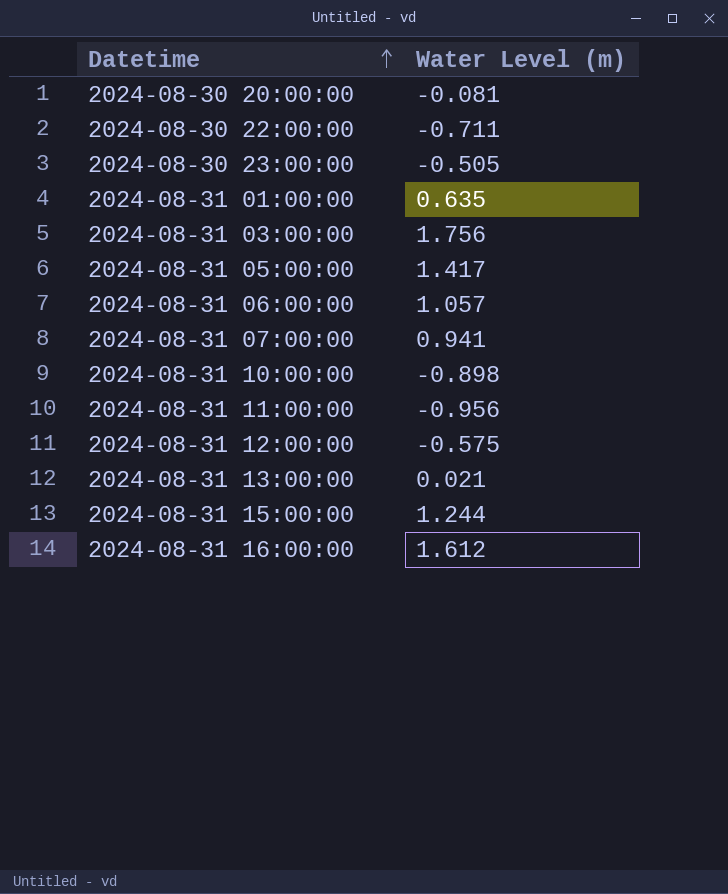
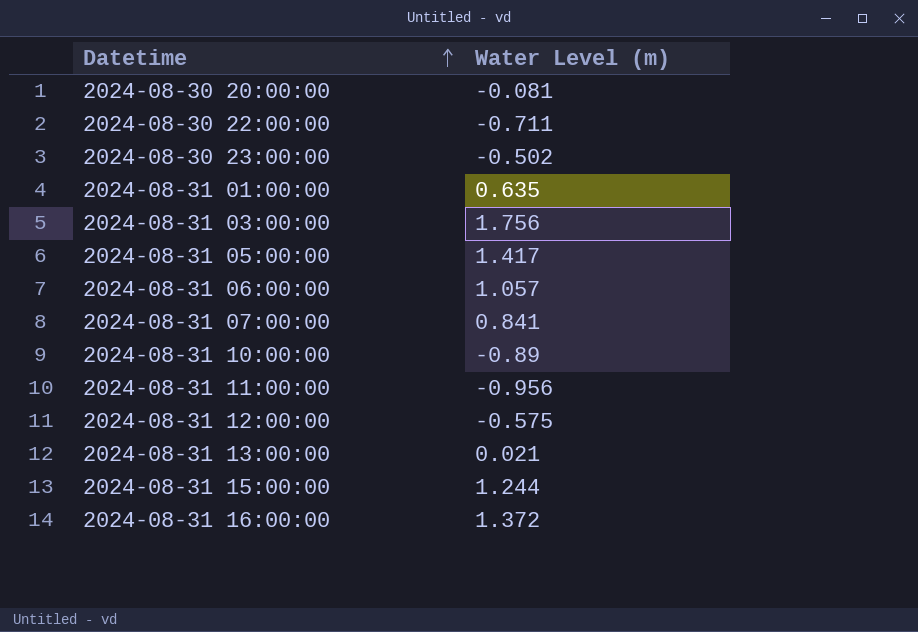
2024-08-30 23:00:00 | Water Level (m): -0.505 -> -0.502
2024-08-31 07:00:00 | Water Level (m): 0.941 -> 0.841
2024-08-31 10:00:00 | Water Level (m): -0.898 -> -0.89
2024-08-31 16:00:00 | Water Level (m): 1.612 -> 1.372

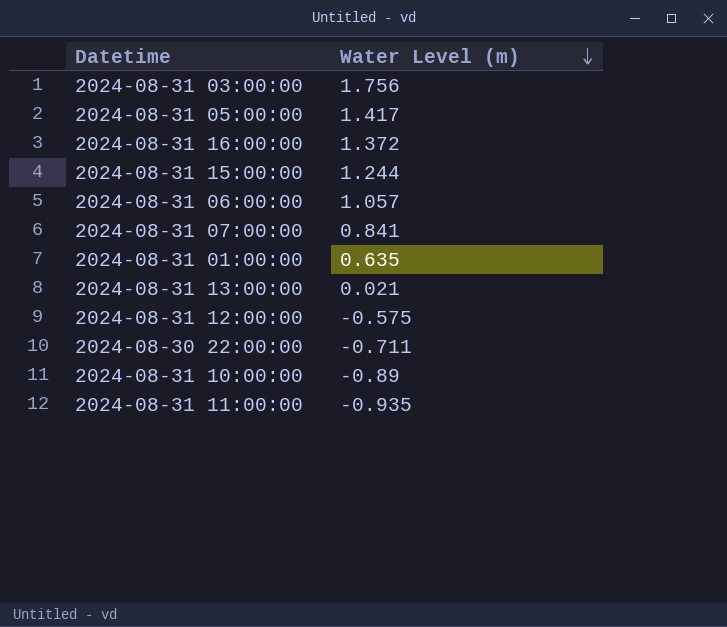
row order: Datetime ascending -> Water Level (m) descending
row 2024-08-30 20:00:00: -0.081 -> none
row 2024-08-30 23:00:00: -0.502 -> none
2024-08-31 11:00:00 | Water Level (m): -0.956 -> -0.935

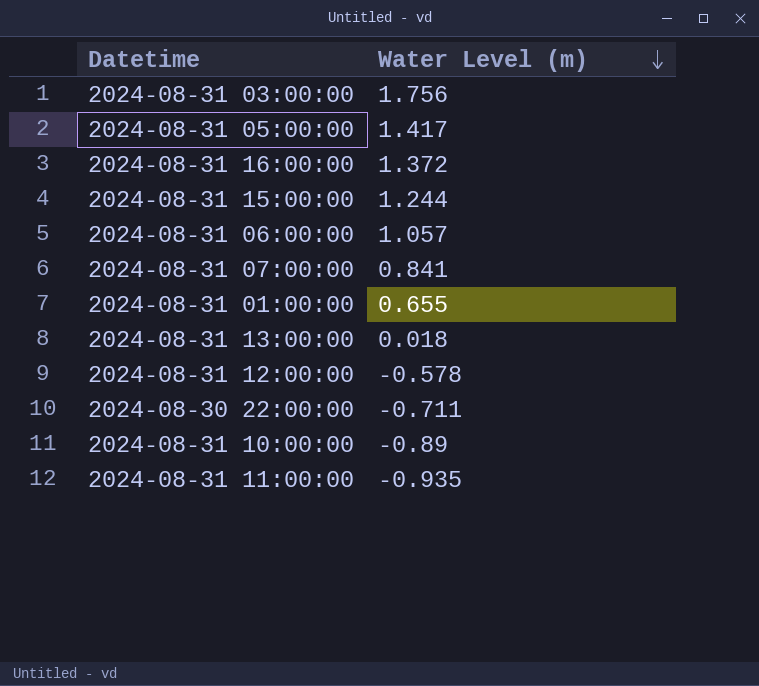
2024-08-31 01:00:00 | Water Level (m): 0.635 -> 0.655
2024-08-31 13:00:00 | Water Level (m): 0.021 -> 0.018
2024-08-31 12:00:00 | Water Level (m): -0.575 -> -0.578

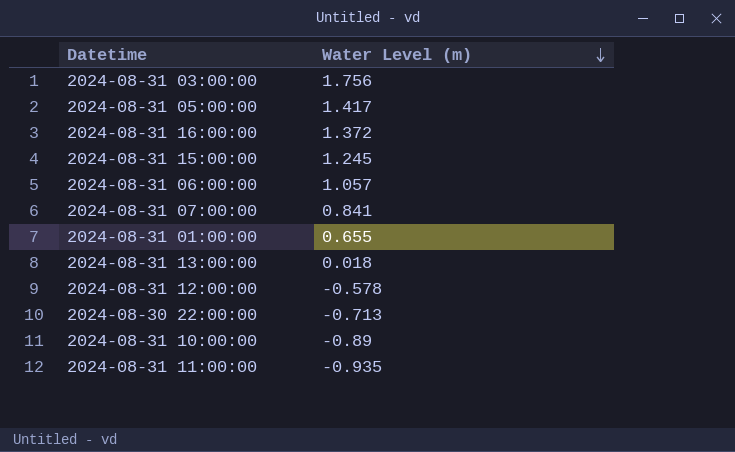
2024-08-31 15:00:00 | Water Level (m): 1.244 -> 1.245
2024-08-30 22:00:00 | Water Level (m): -0.711 -> -0.713

